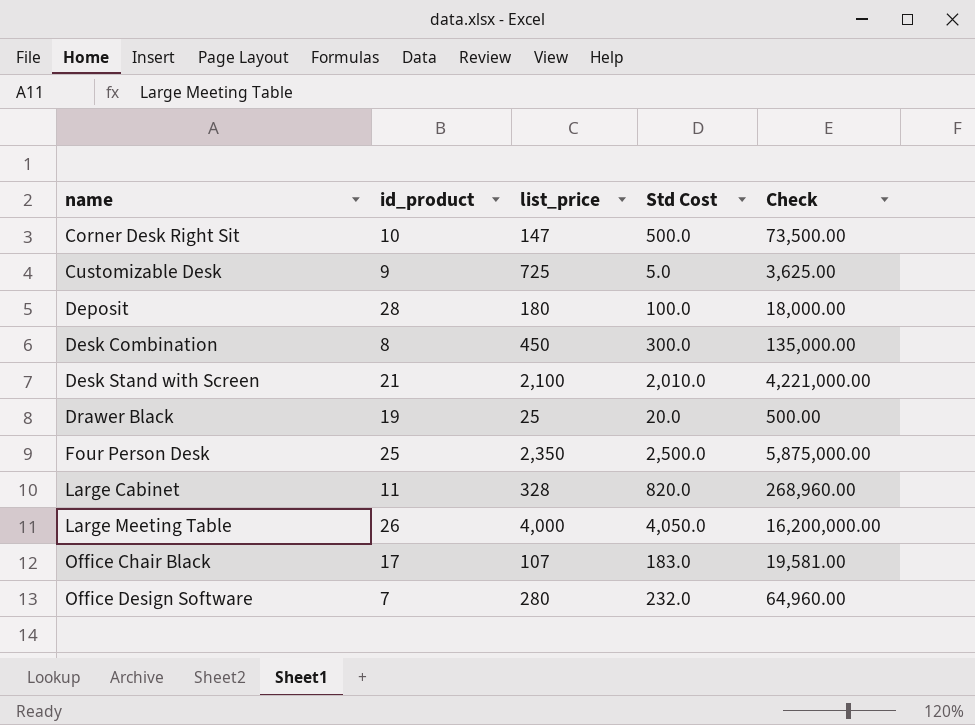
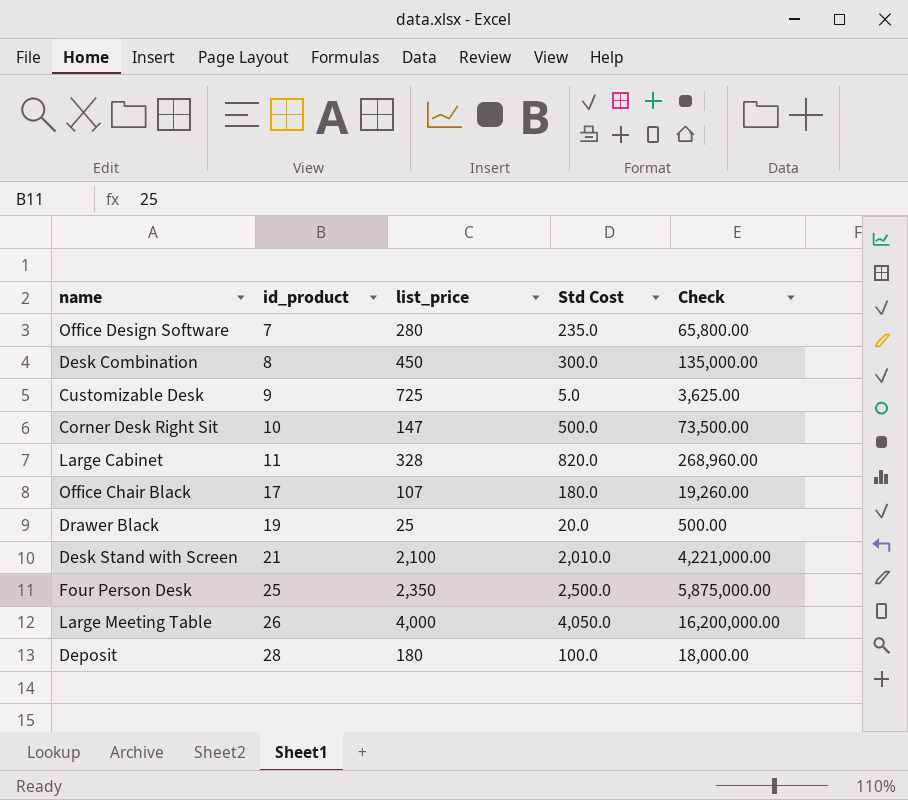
row order: name ascending -> id_product ascending
Office Design Software | Std Cost: 232.0 -> 235.0
Office Design Software | Check: 64,960.00 -> 65,800.00
Office Chair Black | Std Cost: 183.0 -> 180.0
Office Chair Black | Check: 19,581.00 -> 19,260.00

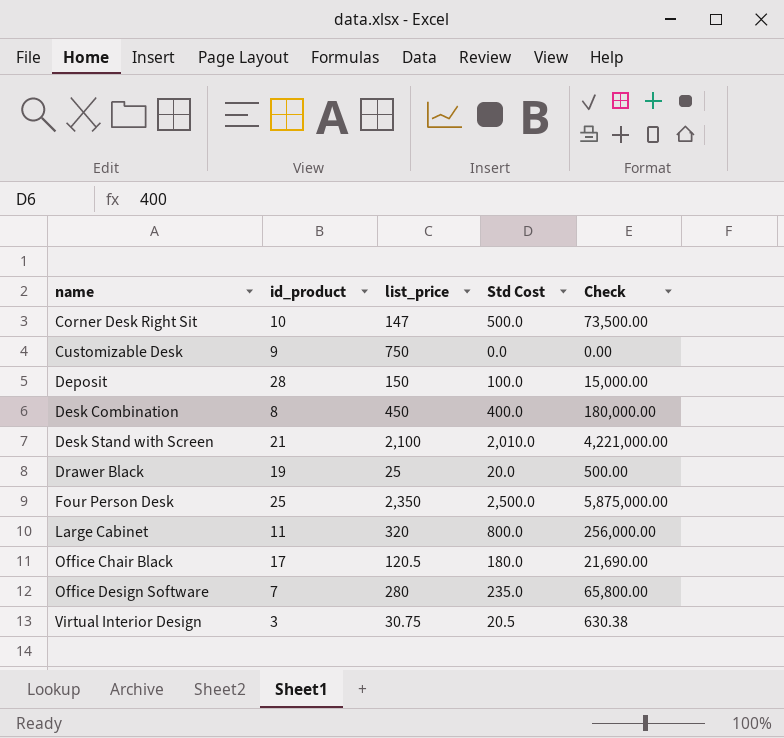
row order: id_product ascending -> name ascending
row Large Meeting Table: 26 | 4,000 | 4,050.0 | 16,200,000.00 -> none
Customizable Desk | list_price: 725 -> 750
Customizable Desk | Std Cost: 5.0 -> 0.0
Customizable Desk | Check: 3,625.00 -> 0.00
Deposit | list_price: 180 -> 150
Deposit | Check: 18,000.00 -> 15,000.00
Desk Combination | Std Cost: 300.0 -> 400.0
Desk Combination | Check: 135,000.00 -> 180,000.00
Large Cabinet | list_price: 328 -> 320
Large Cabinet | Std Cost: 820.0 -> 800.0
Large Cabinet | Check: 268,960.00 -> 256,000.00
Office Chair Black | list_price: 107 -> 120.5
Office Chair Black | Check: 19,260.00 -> 21,690.00
row Virtual Interior Design: none -> 3 | 30.75 | 20.5 | 630.38

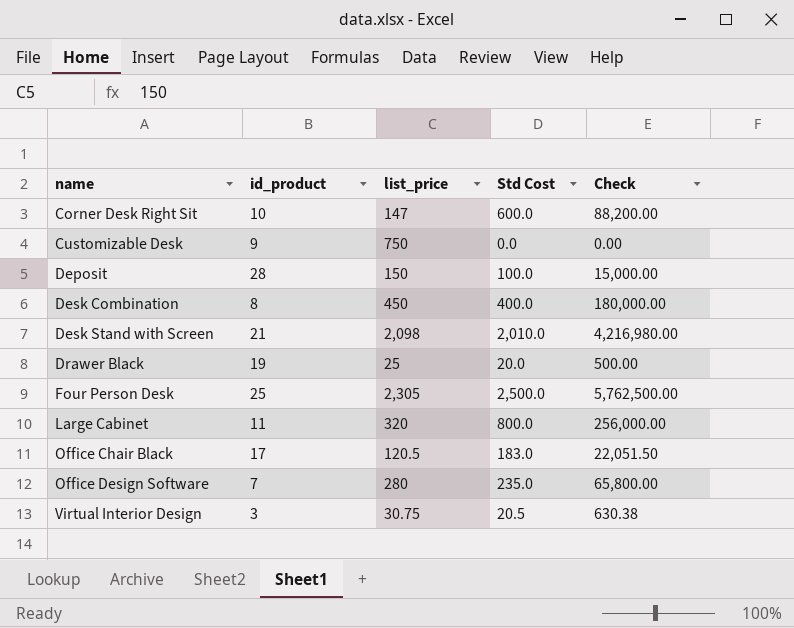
Corner Desk Right Sit | Std Cost: 500.0 -> 600.0
Corner Desk Right Sit | Check: 73,500.00 -> 88,200.00
Desk Stand with Screen | list_price: 2,100 -> 2,098
Desk Stand with Screen | Check: 4,221,000.00 -> 4,216,980.00
Four Person Desk | list_price: 2,350 -> 2,305
Four Person Desk | Check: 5,875,000.00 -> 5,762,500.00
Office Chair Black | Std Cost: 180.0 -> 183.0
Office Chair Black | Check: 21,690.00 -> 22,051.50

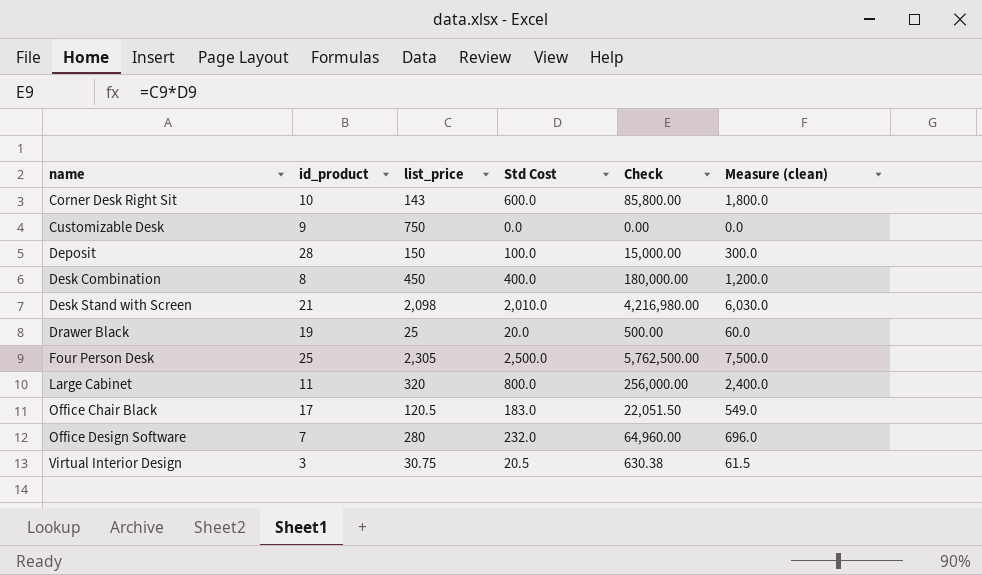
column Measure (clean) | formula: none -> [Std Cost] * 3
Corner Desk Right Sit | list_price: 147 -> 143
Corner Desk Right Sit | Check: 88,200.00 -> 85,800.00
Office Design Software | Std Cost: 235.0 -> 232.0
Office Design Software | Check: 65,800.00 -> 64,960.00

